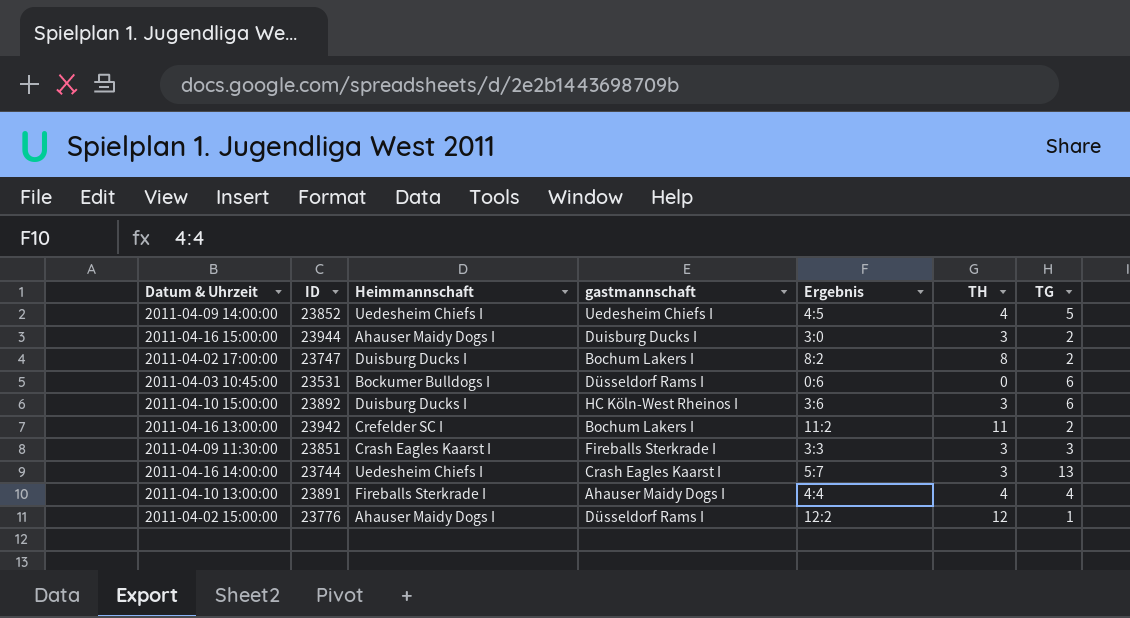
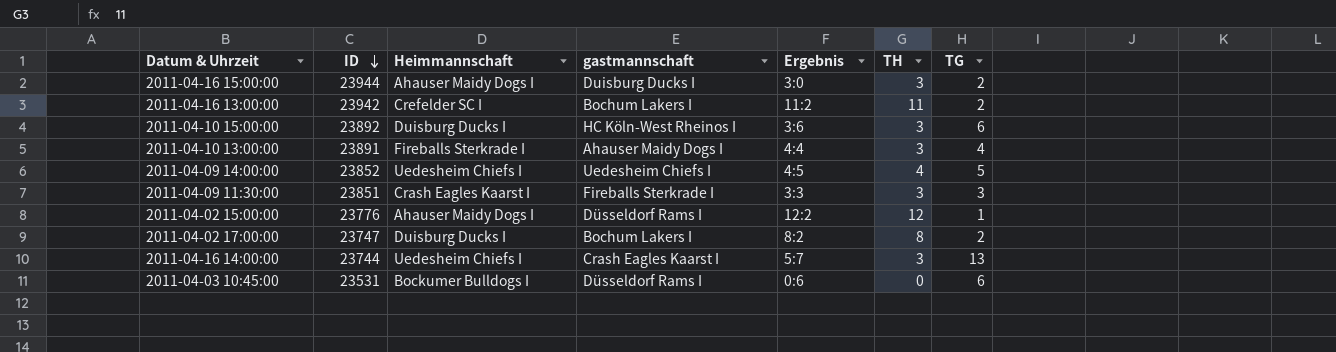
row order: none -> ID descending
2011-04-10 13:00:00 | TH: 4 -> 3

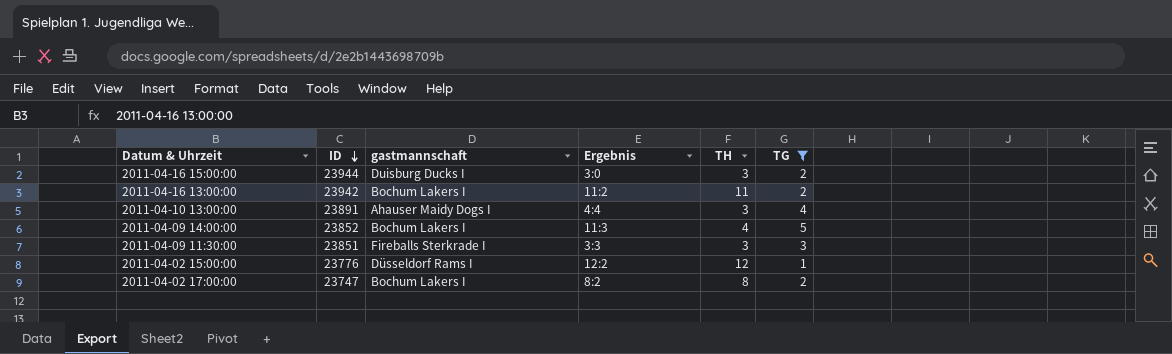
filter: none -> TG <= 5
column Heimmannschaft | position: 3 -> none
2011-04-09 14:00:00 | gastmannschaft: Uedesheim Chiefs I -> Bochum Lakers I
2011-04-09 14:00:00 | Ergebnis: 4:5 -> 11:3

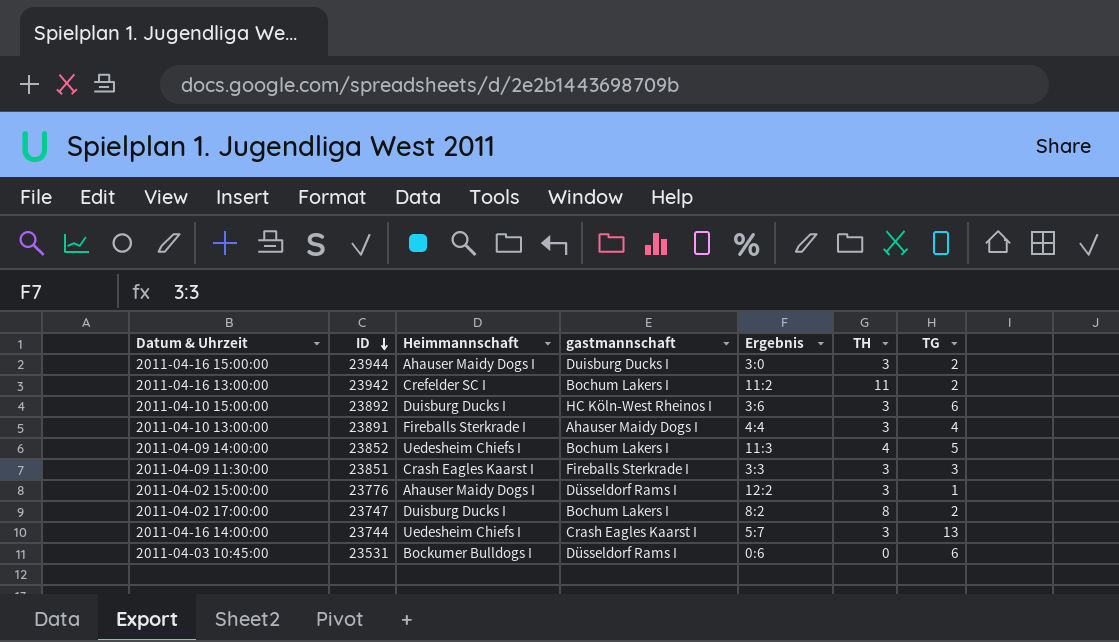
filter: TG <= 5 -> none
column Heimmannschaft | position: none -> 3
2011-04-02 15:00:00 | TH: 12 -> 3

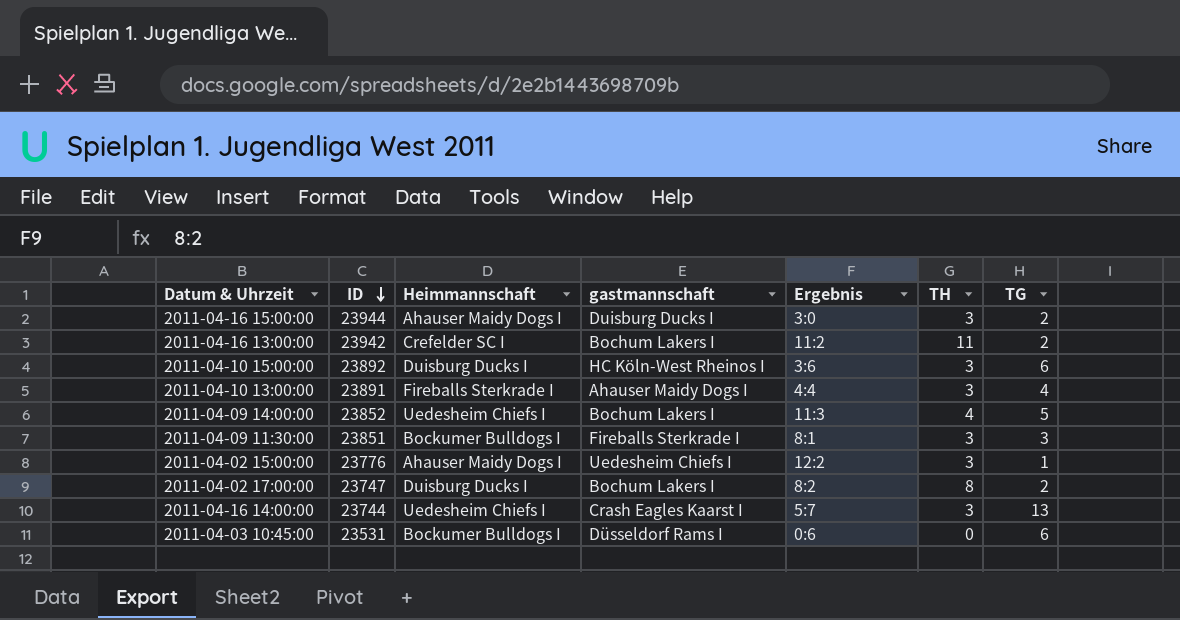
2011-04-09 11:30:00 | Heimmannschaft: Crash Eagles Kaarst I -> Bockumer Bulldogs I
2011-04-09 11:30:00 | Ergebnis: 3:3 -> 8:1
2011-04-02 15:00:00 | gastmannschaft: Düsseldorf Rams I -> Uedesheim Chiefs I

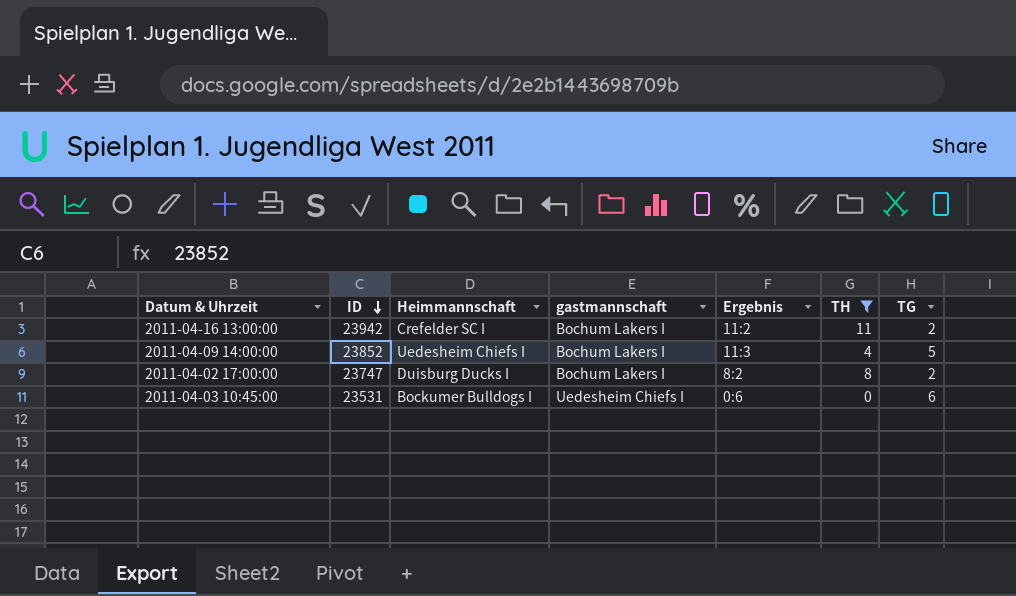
filter: none -> TH != 3
2011-04-03 10:45:00 | gastmannschaft: Düsseldorf Rams I -> Uedesheim Chiefs I

